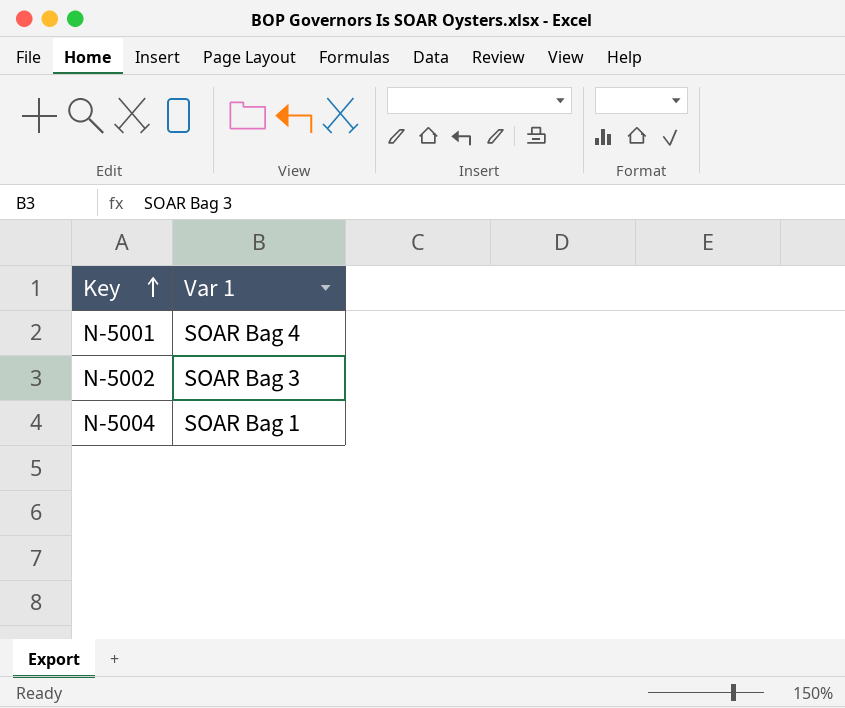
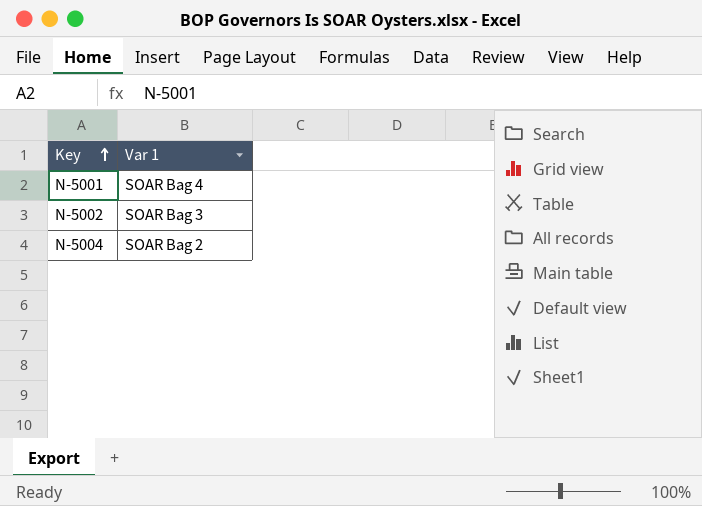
N-5004 | Var 1: SOAR Bag 1 -> SOAR Bag 2

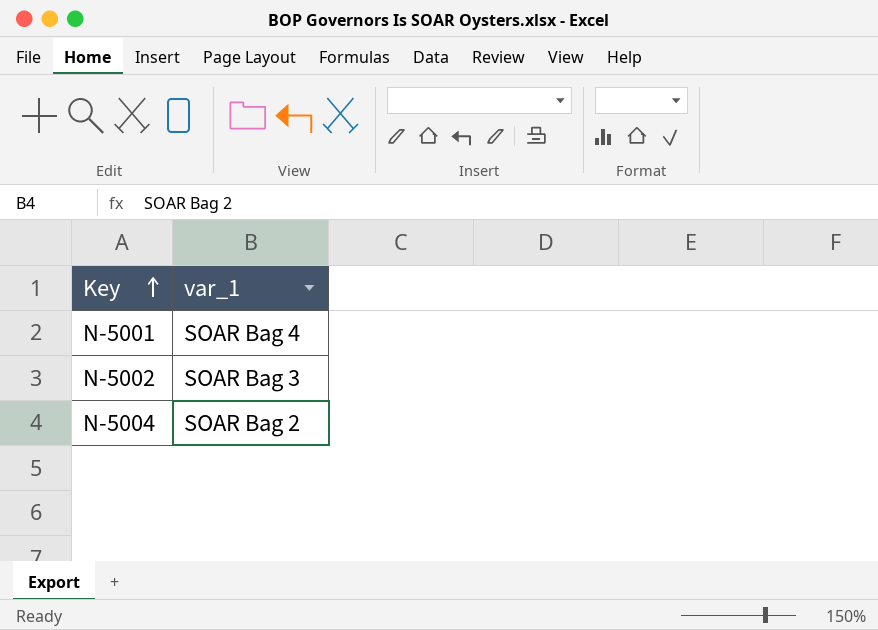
column name: Var 1 -> var_1

